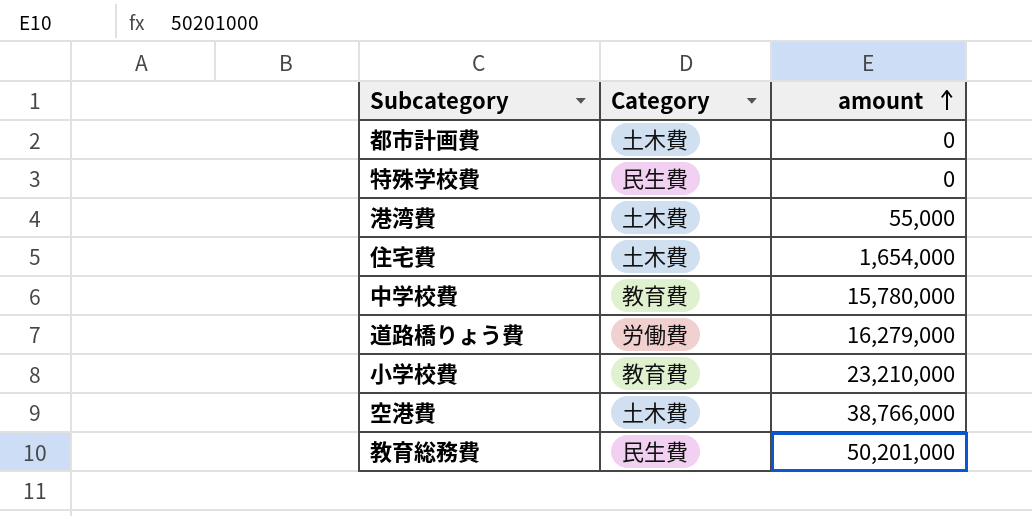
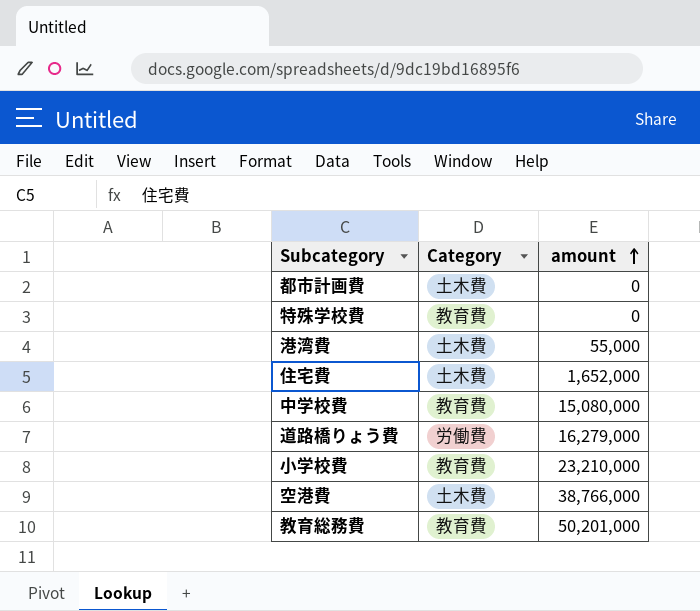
特殊学校費 | Category: 民生費 -> 教育費
住宅費 | amount: 1,654,000 -> 1,652,000
中学校費 | amount: 15,780,000 -> 15,080,000
教育総務費 | Category: 民生費 -> 教育費

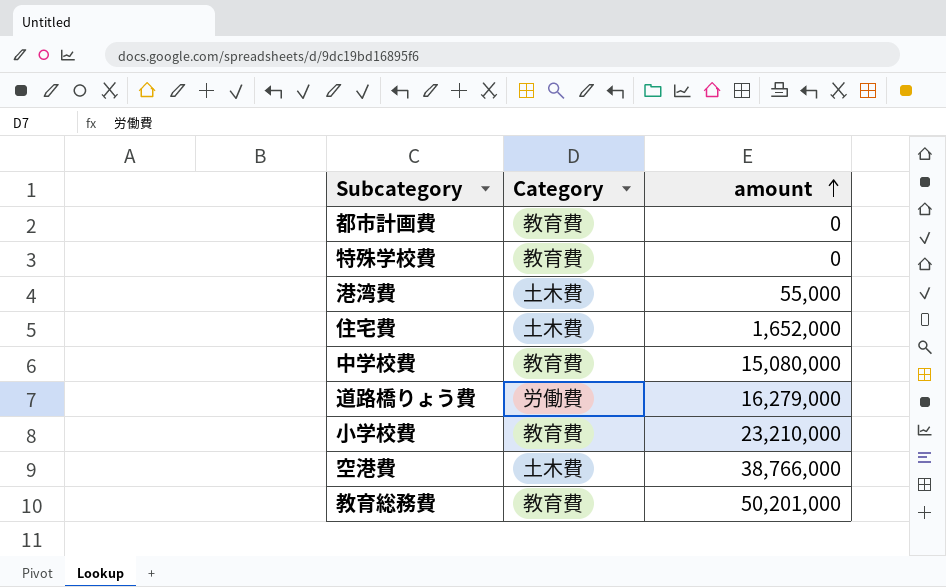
都市計画費 | Category: 土木費 -> 教育費

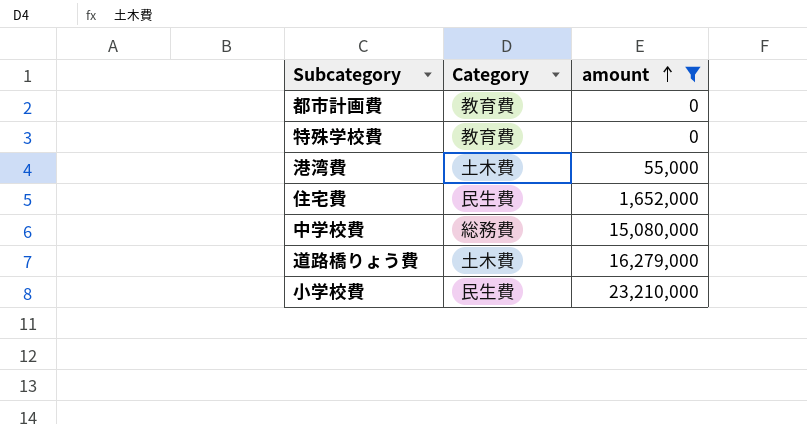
filter: none -> amount <= 23,210,000
住宅費 | Category: 土木費 -> 民生費
中学校費 | Category: 教育費 -> 総務費
道路橋りょう費 | Category: 労働費 -> 土木費
小学校費 | Category: 教育費 -> 民生費

